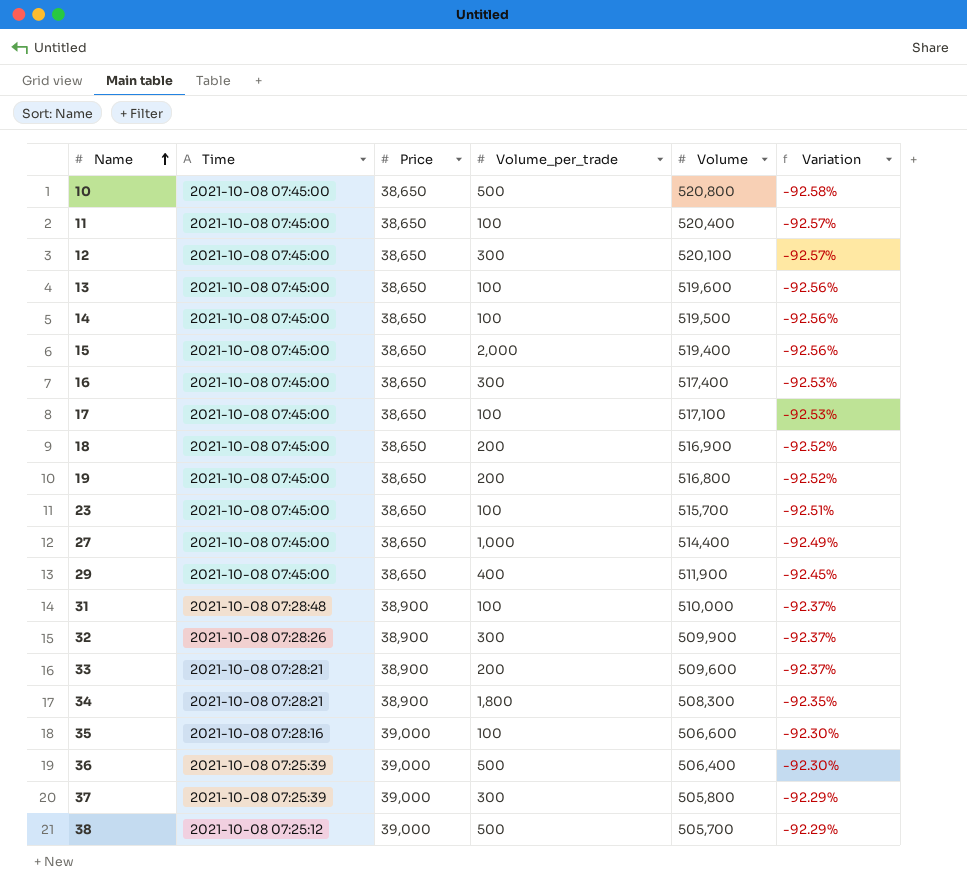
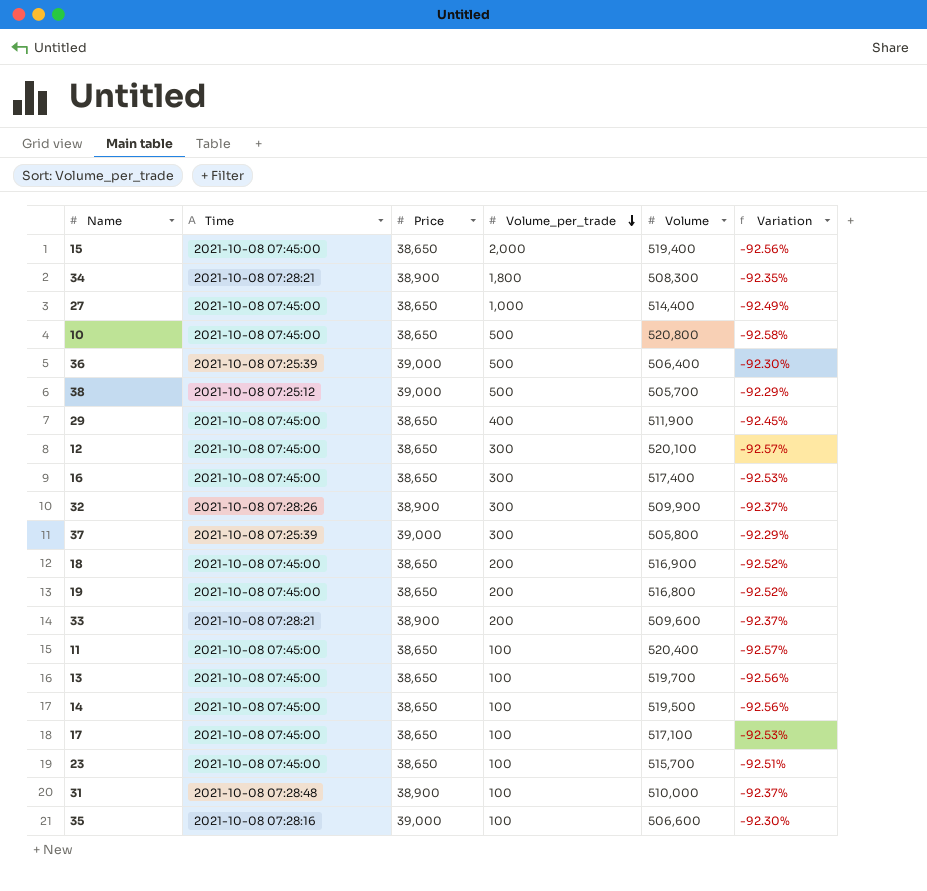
row order: Name ascending -> Volume_per_trade descending
13 | Volume: 519,600 -> 519,700

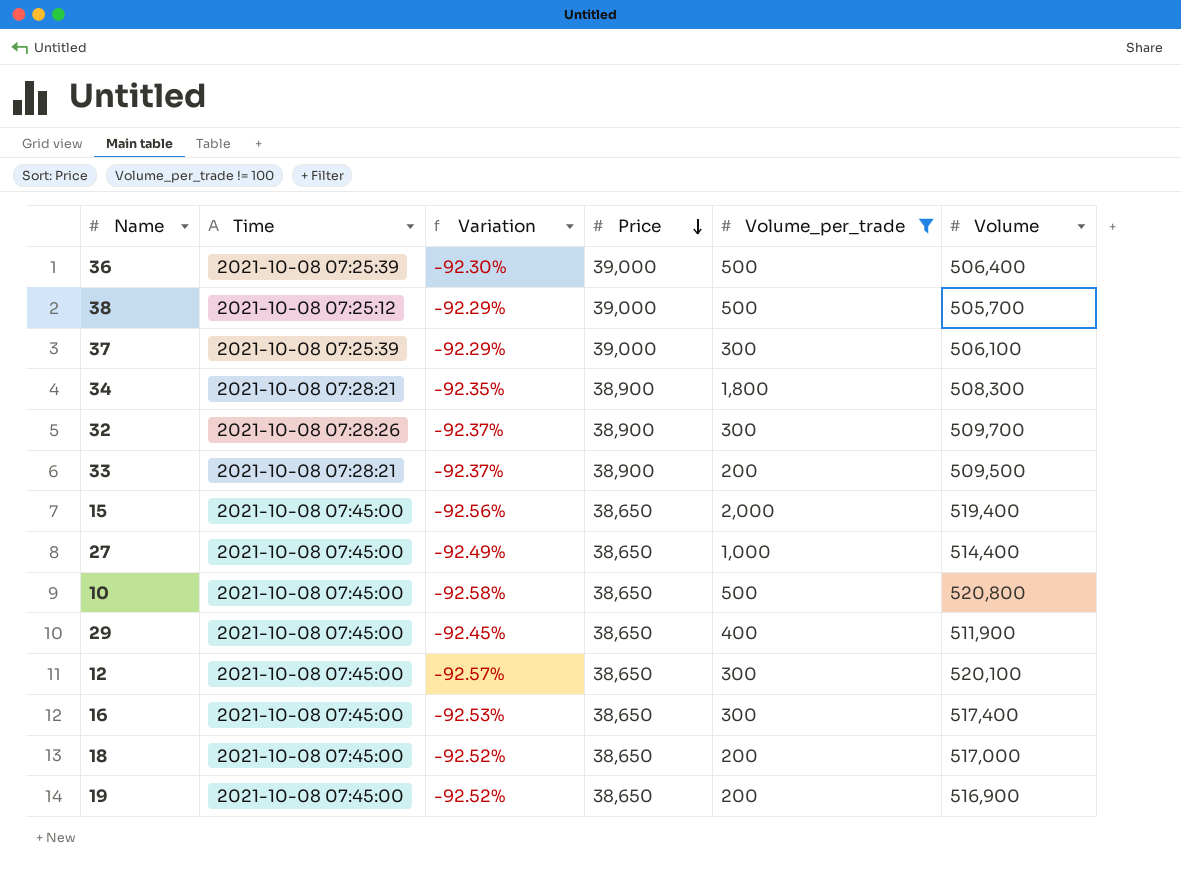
filter: none -> Volume_per_trade != 100
row order: Volume_per_trade descending -> Price descending
column Variation | position: 6 -> 3
37 | Volume: 505,800 -> 506,100
32 | Volume: 509,900 -> 509,700
33 | Volume: 509,600 -> 509,500
18 | Volume: 516,900 -> 517,000
19 | Volume: 516,800 -> 516,900

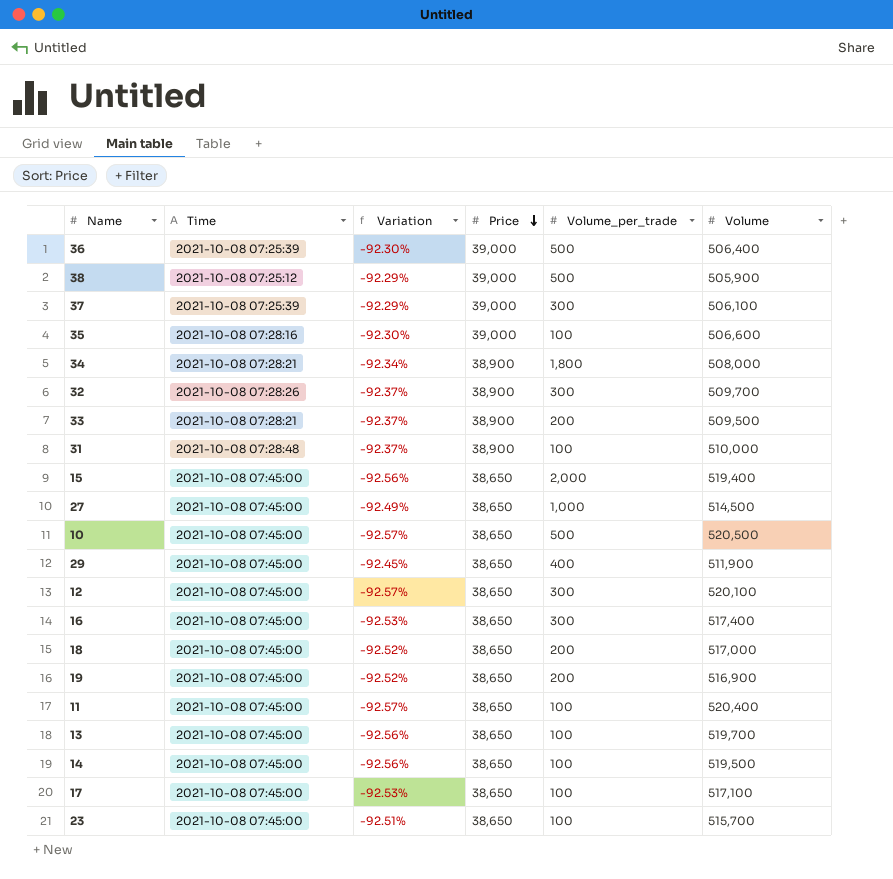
filter: Volume_per_trade != 100 -> none
38 | Volume: 505,700 -> 505,900
34 | Variation: -92.35% -> -92.34%
34 | Volume: 508,300 -> 508,000
27 | Volume: 514,400 -> 514,500
10 | Variation: -92.58% -> -92.57%
10 | Volume: 520,800 -> 520,500

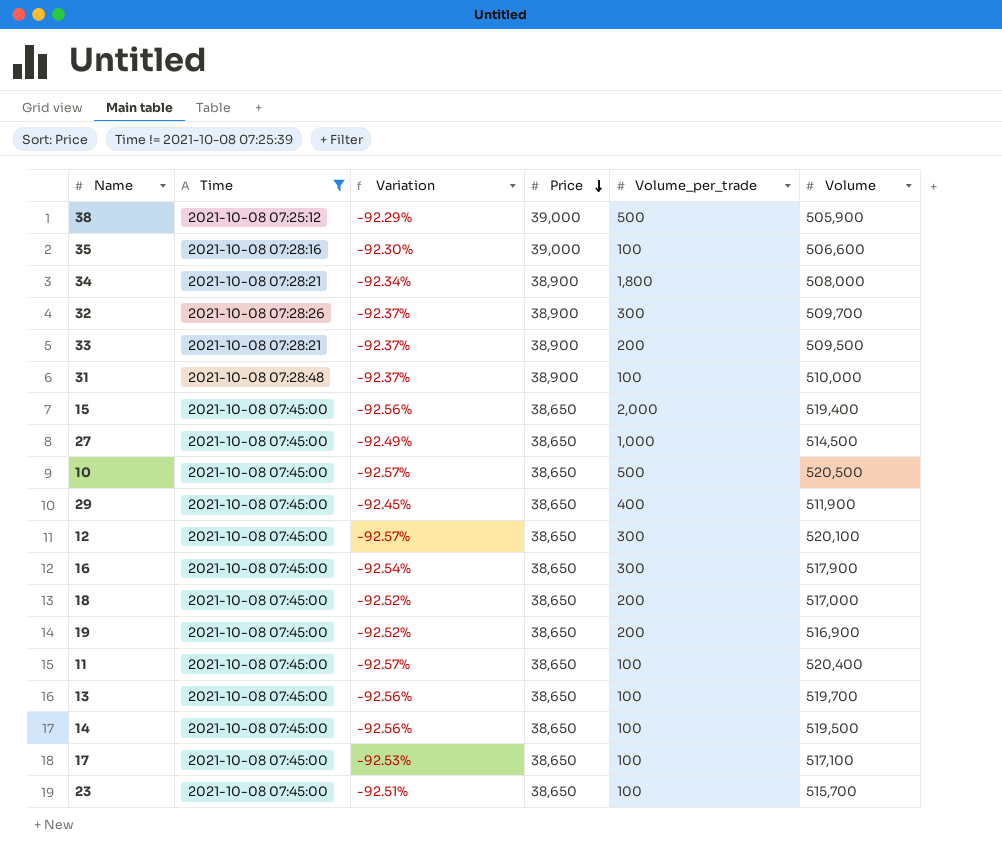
filter: none -> Time != 2021-10-08 07:25:39
16 | Variation: -92.53% -> -92.54%
16 | Volume: 517,400 -> 517,900

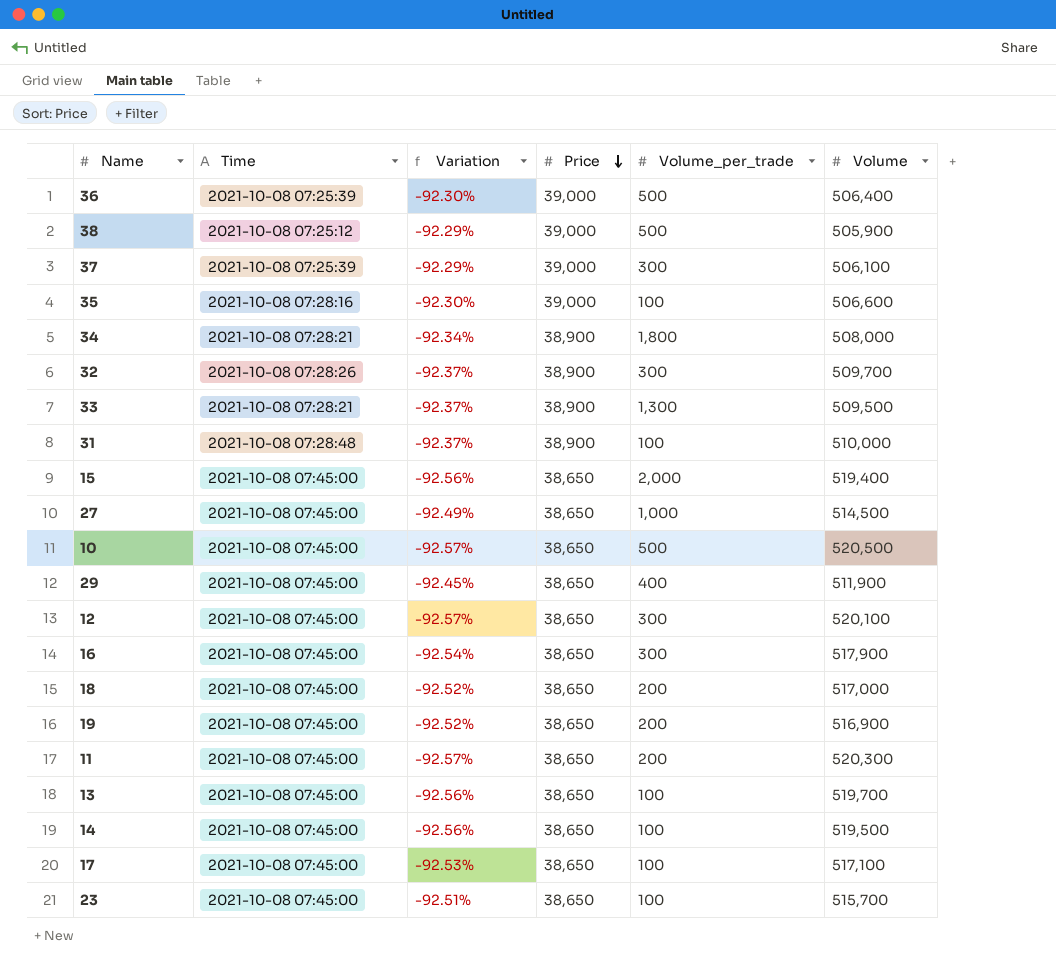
filter: Time != 2021-10-08 07:25:39 -> none
33 | Volume_per_trade: 200 -> 1,300
11 | Volume_per_trade: 100 -> 200
11 | Volume: 520,400 -> 520,300

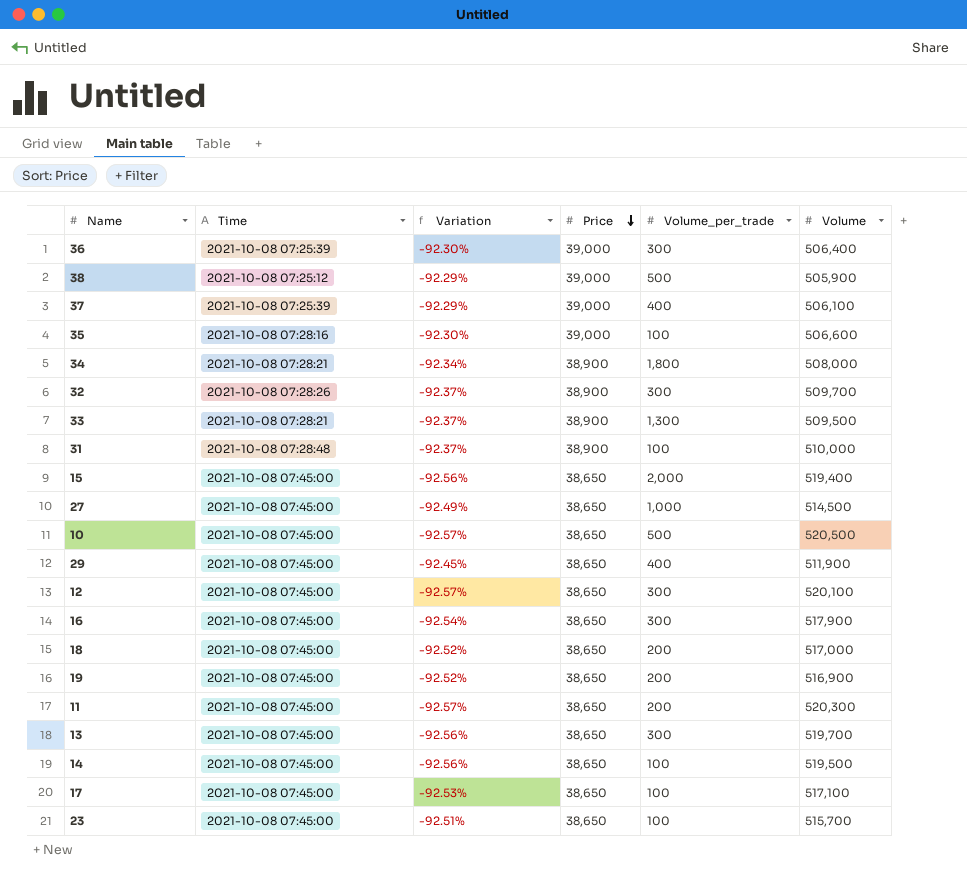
36 | Volume_per_trade: 500 -> 300
37 | Volume_per_trade: 300 -> 400
13 | Volume_per_trade: 100 -> 300

